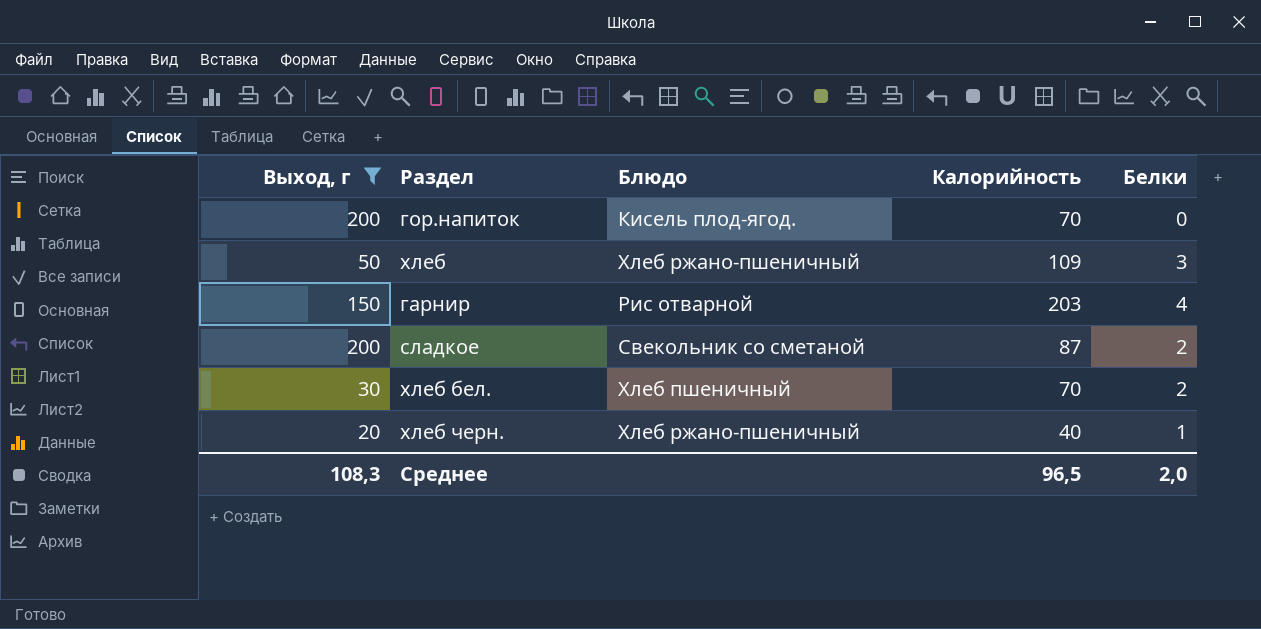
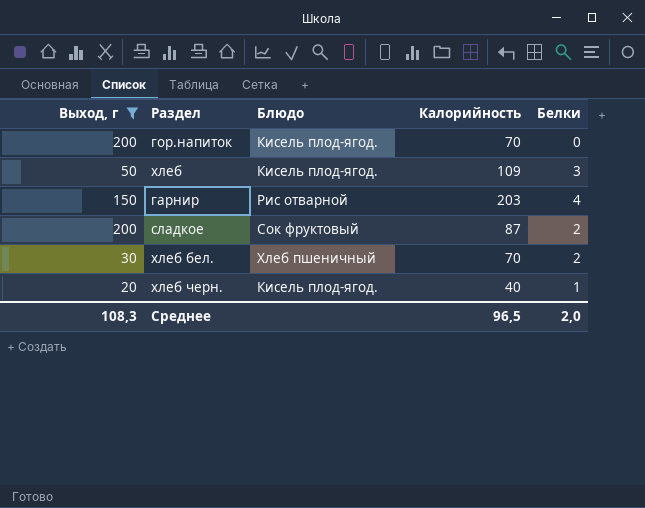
хлеб | Блюдо: Хлеб ржано-пшеничный -> Кисель плод-ягод.
сладкое | Блюдо: Свекольник со сметаной -> Сок фруктовый
хлеб черн. | Блюдо: Хлеб ржано-пшеничный -> Кисель плод-ягод.

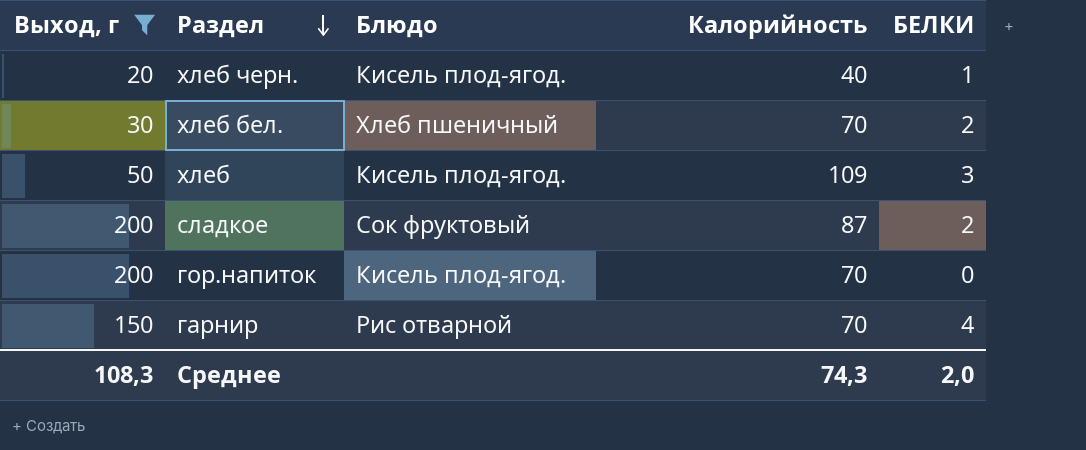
row order: none -> Раздел descending
column name: Белки -> БЕЛКИ
гарнир | Калорийность: 203 -> 70
Среднее | Калорийность: 96,5 -> 74,3

